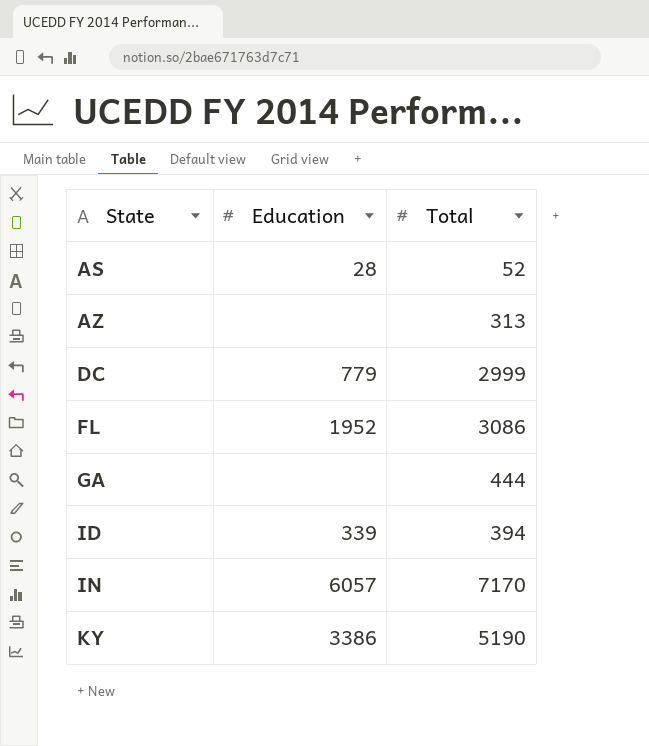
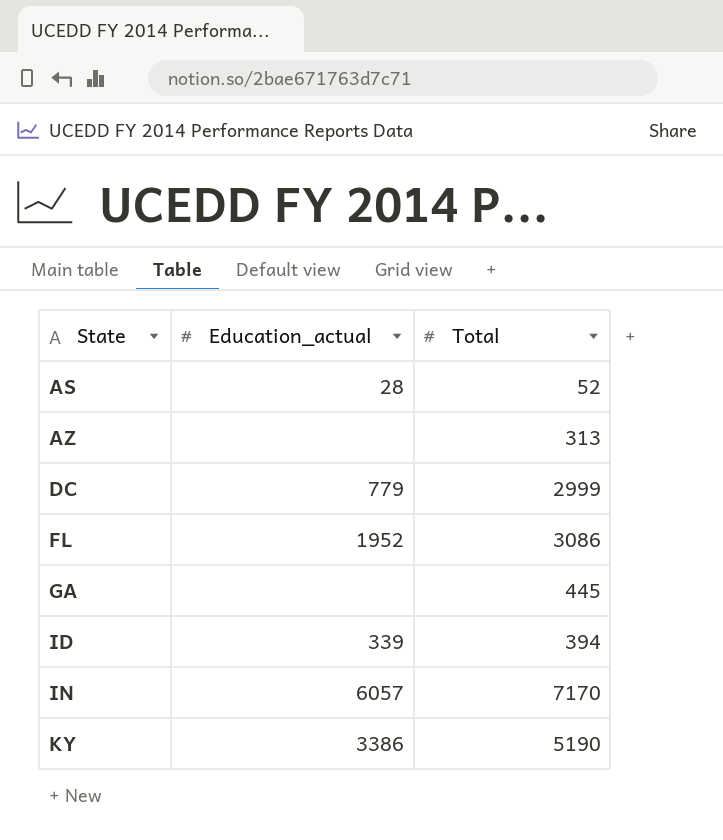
column name: Education -> Education_actual
GA | Total: 444 -> 445

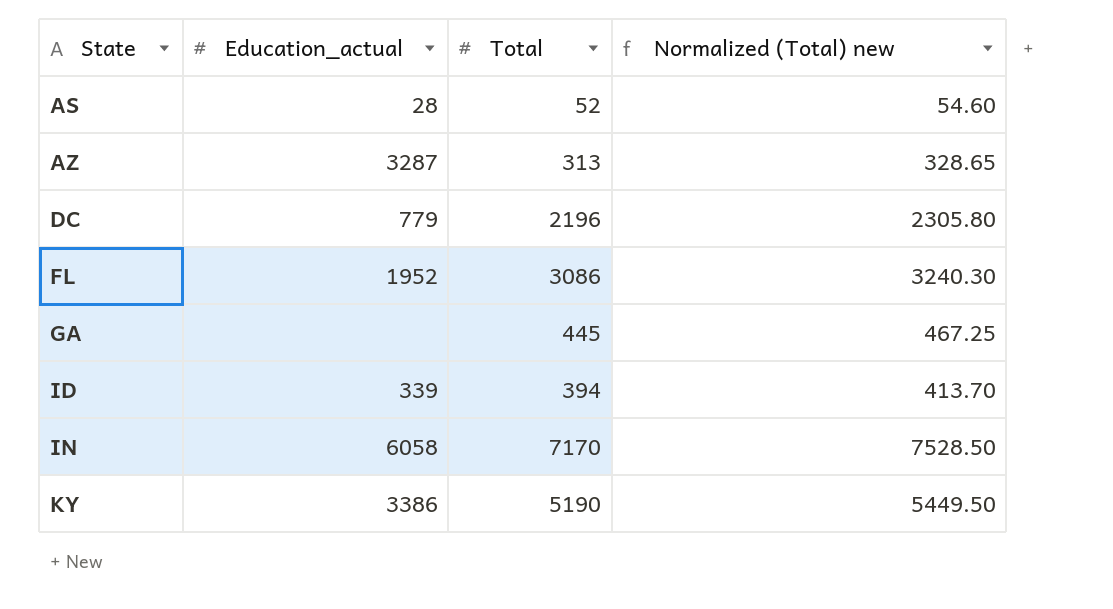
column Normalized (Total) new | formula: none -> [Total] * 1.05
AZ | Education_actual: none -> 3287
DC | Total: 2999 -> 2196
IN | Education_actual: 6057 -> 6058

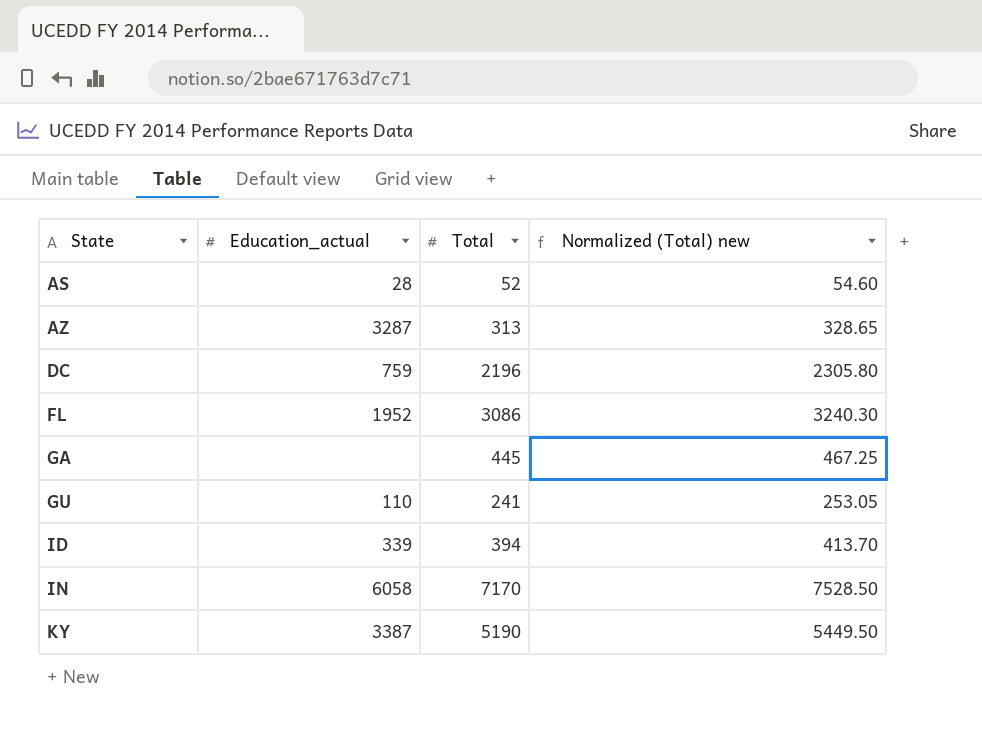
DC | Education_actual: 779 -> 759
row GU: none -> 110 | 241 | 253.05
KY | Education_actual: 3386 -> 3387

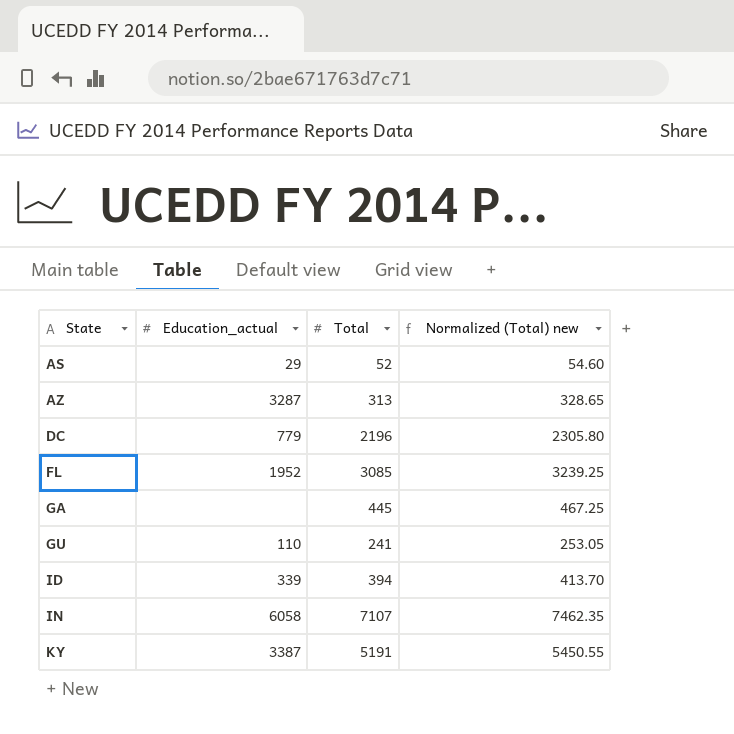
AS | Education_actual: 28 -> 29
DC | Education_actual: 759 -> 779
FL | Total: 3086 -> 3085
FL | Normalized (Total) new: 3240.30 -> 3239.25
IN | Total: 7170 -> 7107
IN | Normalized (Total) new: 7528.50 -> 7462.35
KY | Total: 5190 -> 5191
KY | Normalized (Total) new: 5449.50 -> 5450.55

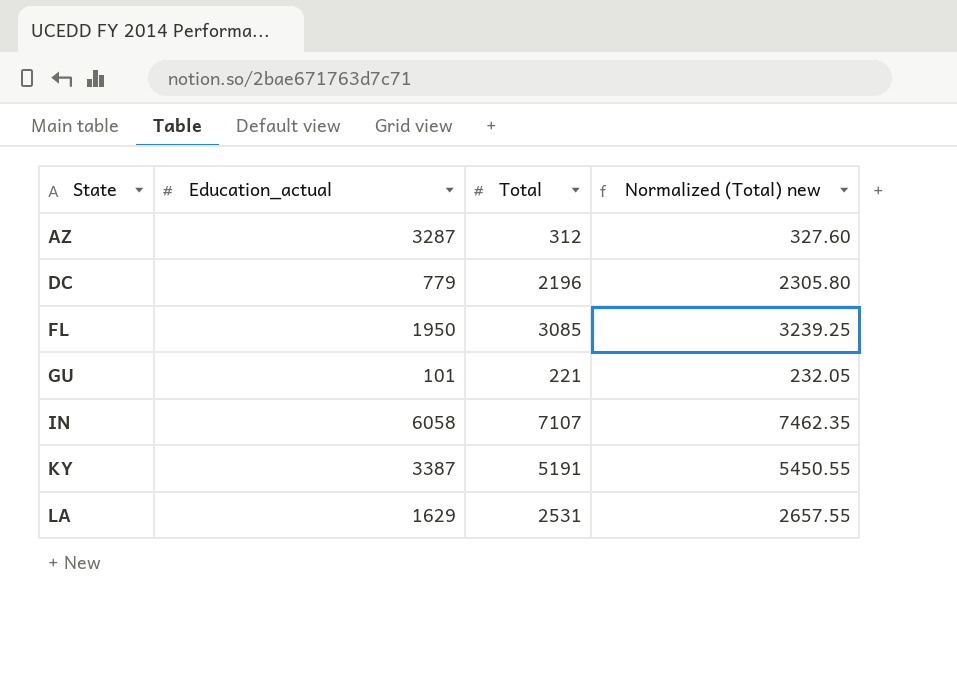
row AS: 29 | 52 | 54.60 -> none
row GA: none | 445 | 467.25 -> none
row ID: 339 | 394 | 413.70 -> none
AZ | Total: 313 -> 312
AZ | Normalized (Total) new: 328.65 -> 327.60
FL | Education_actual: 1952 -> 1950
GU | Education_actual: 110 -> 101
GU | Total: 241 -> 221
GU | Normalized (Total) new: 253.05 -> 232.05
row LA: none -> 1629 | 2531 | 2657.55

